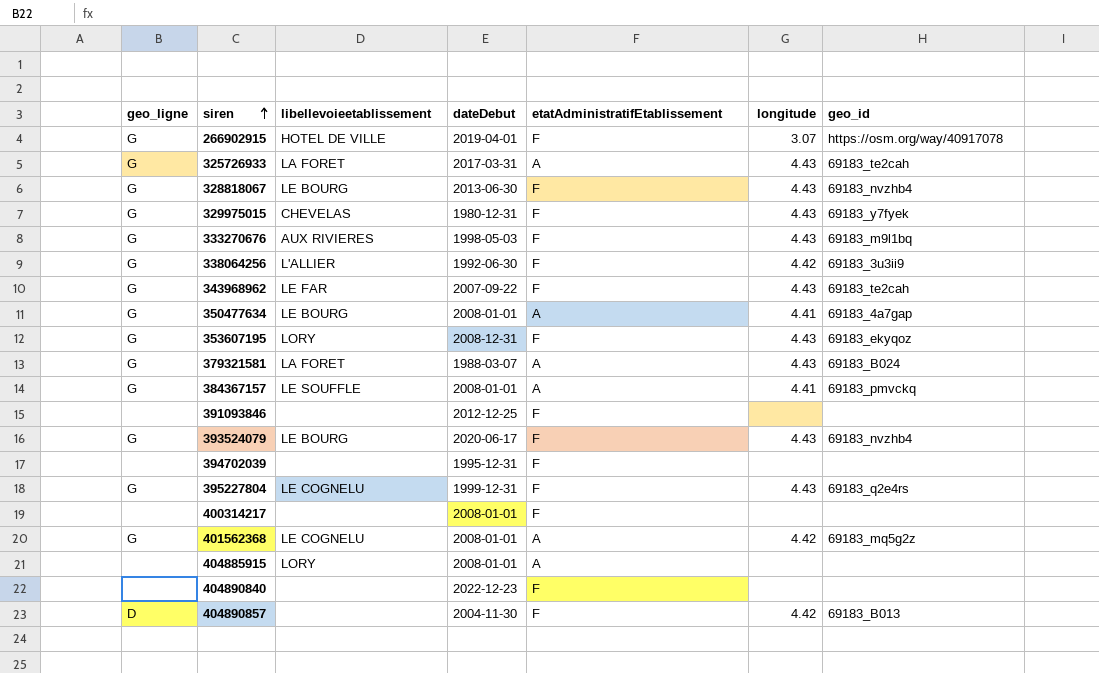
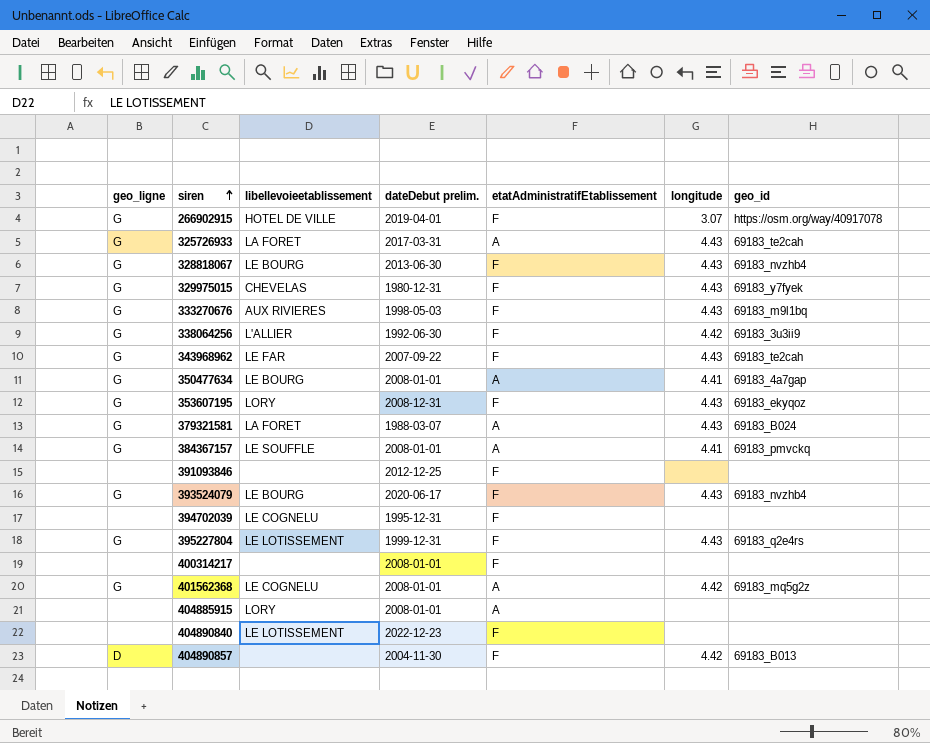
column name: dateDebut -> dateDebut prelim.
394702039 | libellevoieetablissement: none -> LE COGNELU
395227804 | libellevoieetablissement: LE COGNELU -> LE LOTISSEMENT
404890840 | libellevoieetablissement: none -> LE LOTISSEMENT

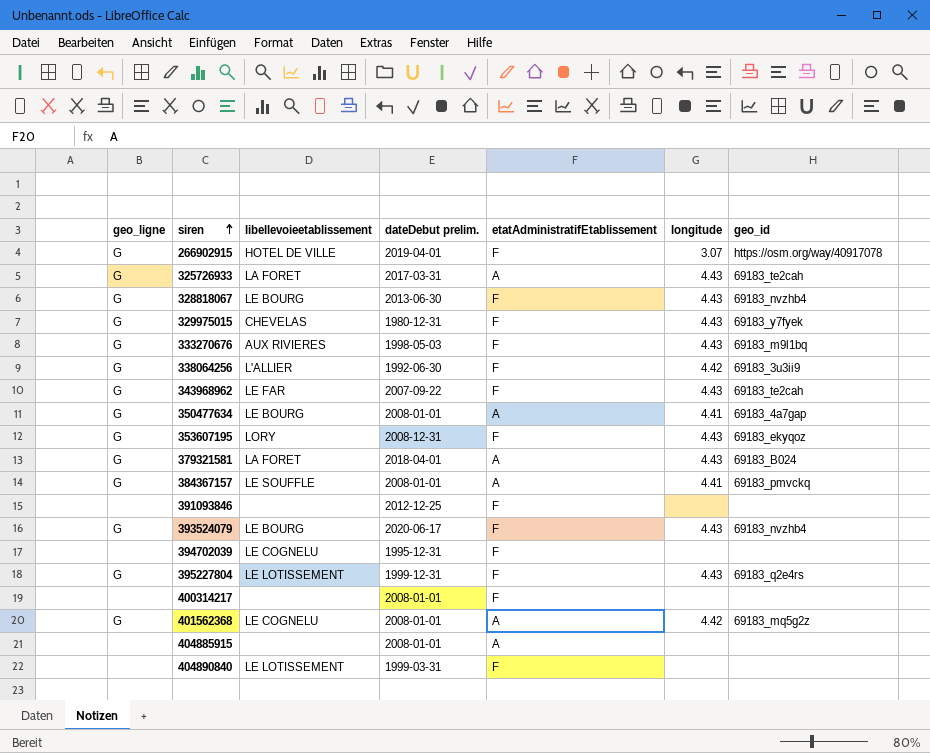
row 404890857: D | none | 2004-11-30 | F | 4.42 | 69183_B013 -> none
379321581 | dateDebut prelim.: 1988-03-07 -> 2018-04-01
404885915 | libellevoieetablissement: LORY -> none
404890840 | dateDebut prelim.: 2022-12-23 -> 1999-03-31

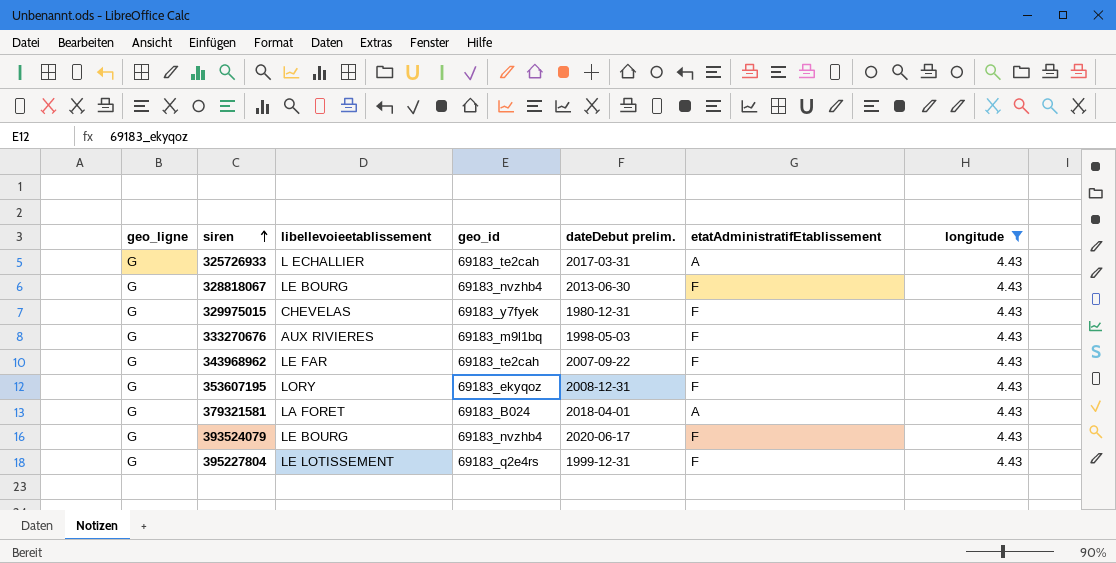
filter: none -> longitude = 4.43
column geo_id | position: 7 -> 4
325726933 | libellevoieetablissement: LA FORET -> L ECHALLIER

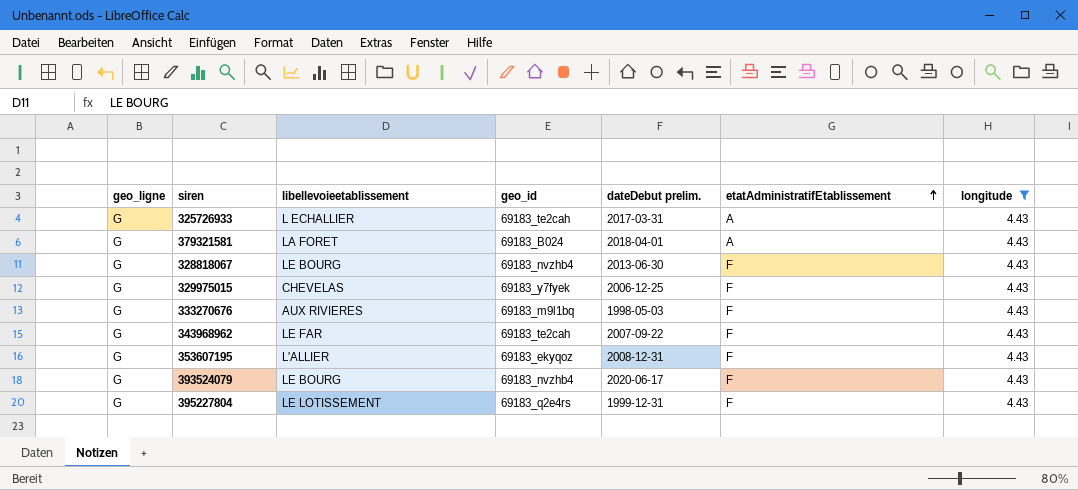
row order: siren ascending -> etatAdministratifEtablissement ascending
329975015 | dateDebut prelim.: 1980-12-31 -> 2006-12-25
353607195 | libellevoieetablissement: LORY -> L'ALLIER

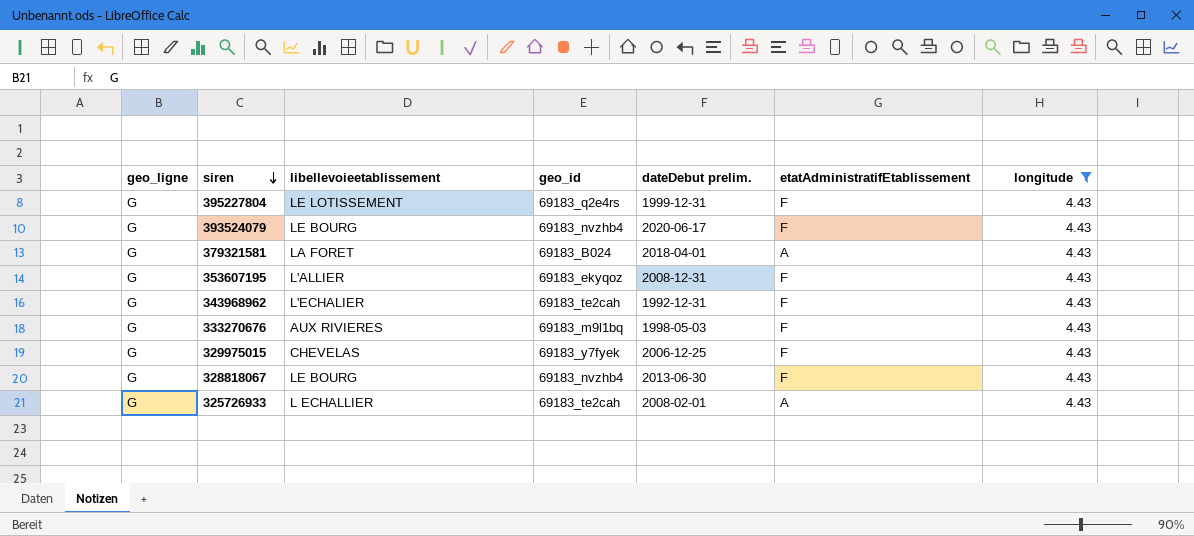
row order: etatAdministratifEtablissement ascending -> siren descending
343968962 | libellevoieetablissement: LE FAR -> L'ECHALIER
343968962 | dateDebut prelim.: 2007-09-22 -> 1992-12-31
325726933 | dateDebut prelim.: 2017-03-31 -> 2008-02-01

